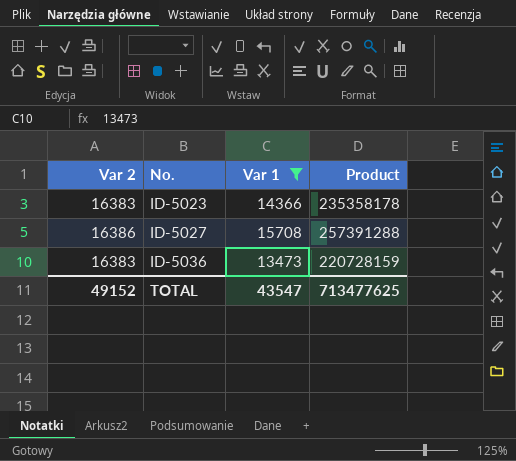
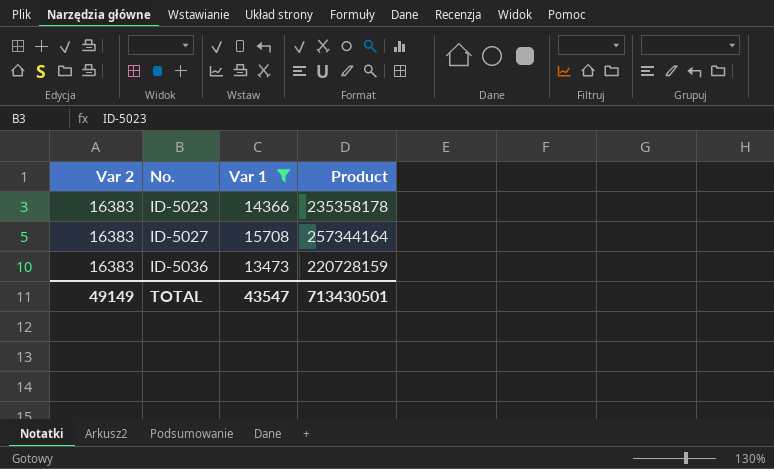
ID-5027 | Var 2: 16386 -> 16383
ID-5027 | Product: 257391288 -> 257344164
TOTAL | Var 2: 49152 -> 49149
TOTAL | Product: 713477625 -> 713430501

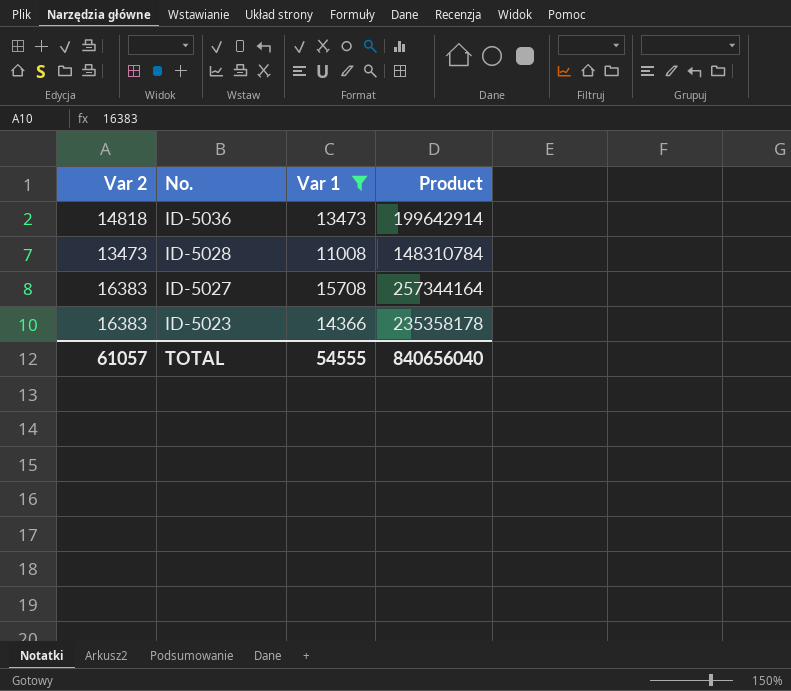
row order: No. ascending -> No. descending
ID-5036 | Var 2: 16383 -> 14818
ID-5036 | Product: 220728159 -> 199642914
row ID-5028: none -> 13473 | 11008 | 148310784
TOTAL | Var 2: 49149 -> 61057
TOTAL | Var 1: 43547 -> 54555
TOTAL | Product: 713430501 -> 840656040

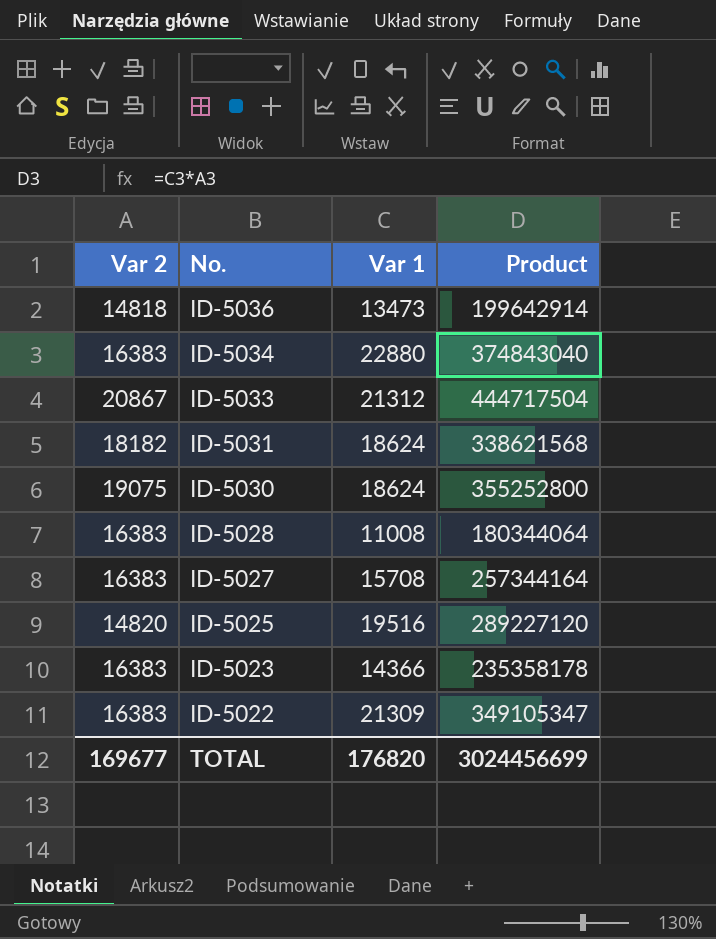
filter: Var 1 <= 15708 -> none
ID-5028 | Var 2: 13473 -> 16383
ID-5028 | Product: 148310784 -> 180344064
TOTAL | Var 2: 61057 -> 169677
TOTAL | Var 1: 54555 -> 176820
TOTAL | Product: 840656040 -> 3024456699

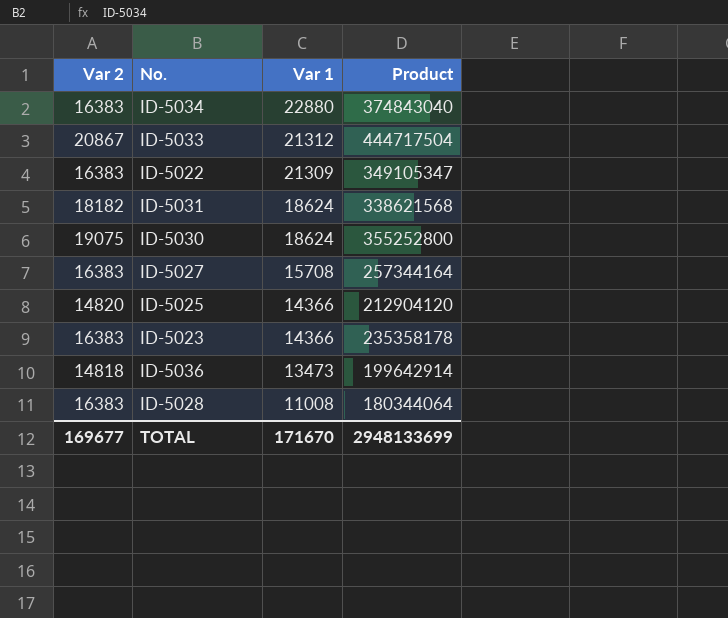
row order: No. descending -> Var 1 descending
ID-5025 | Var 1: 19516 -> 14366
ID-5025 | Product: 289227120 -> 212904120
TOTAL | Var 1: 176820 -> 171670
TOTAL | Product: 3024456699 -> 2948133699

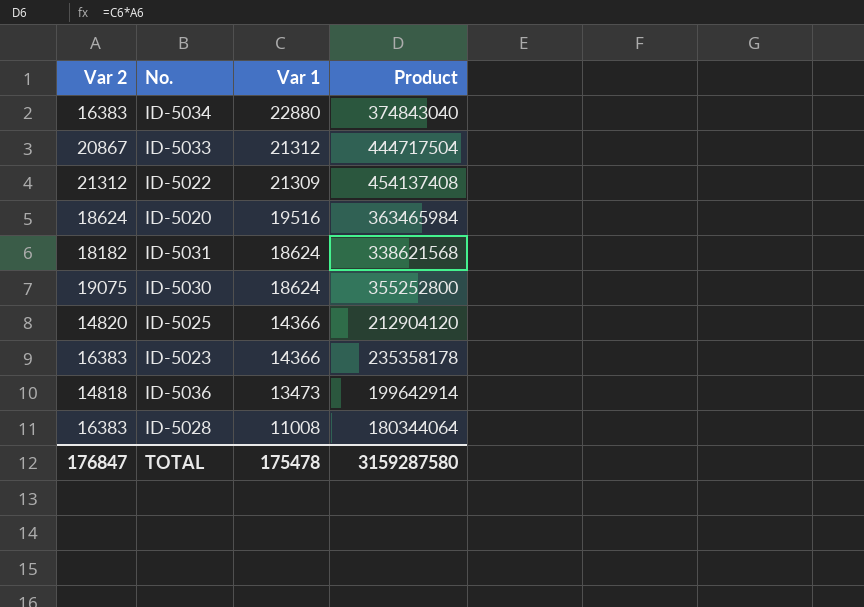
row ID-5027: 16383 | 15708 | 257344164 -> none
ID-5022 | Var 2: 16383 -> 21312
ID-5022 | Product: 349105347 -> 454137408
row ID-5020: none -> 18624 | 19516 | 363465984
TOTAL | Var 2: 169677 -> 176847
TOTAL | Var 1: 171670 -> 175478
TOTAL | Product: 2948133699 -> 3159287580

